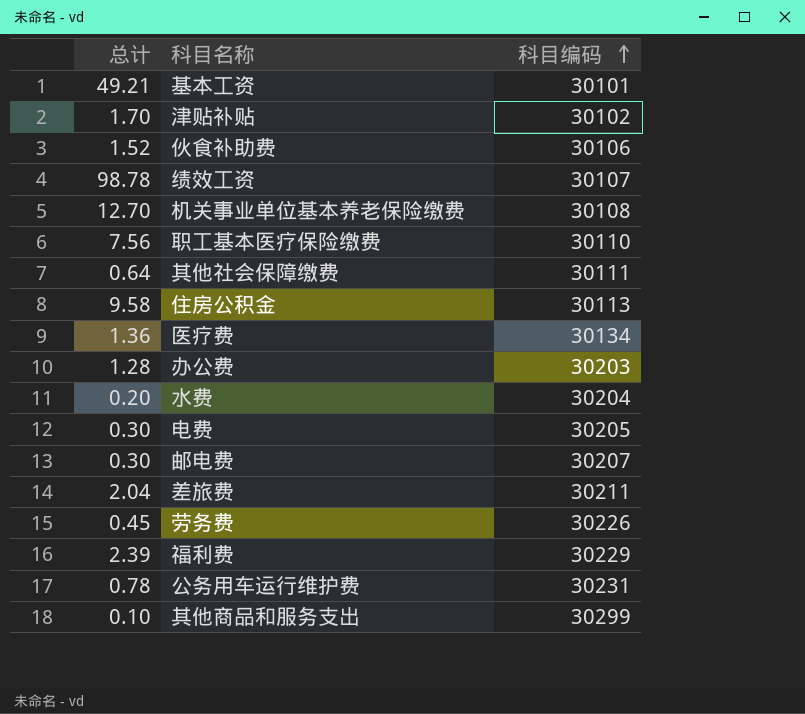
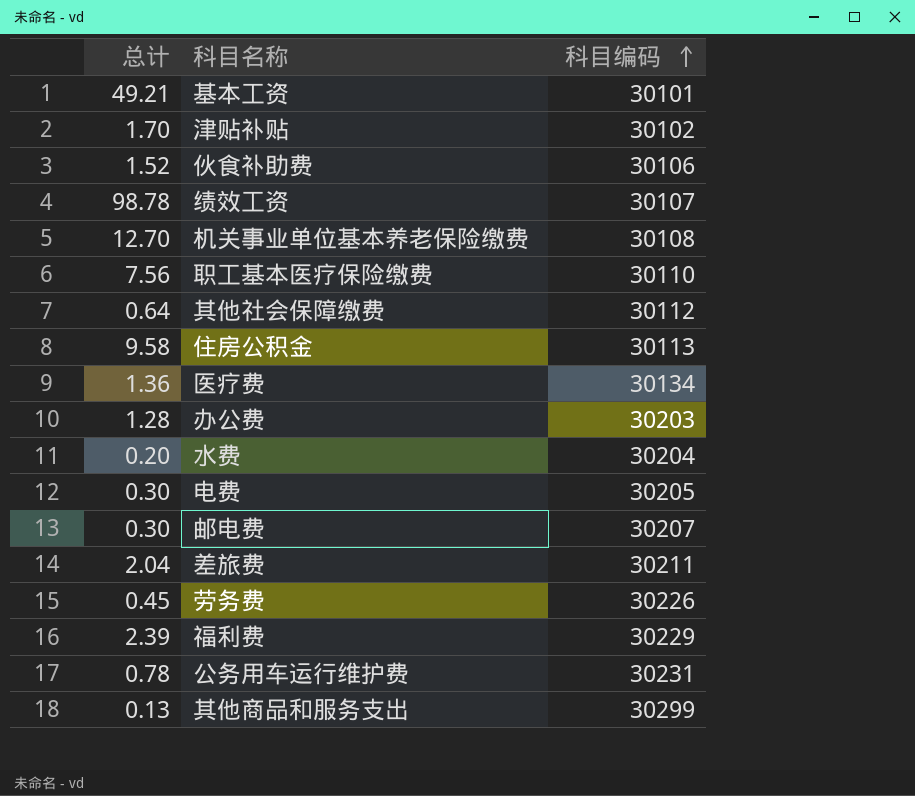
其他社会保障缴费 | 科目编码: 30111 -> 30112
其他商品和服务支出 | 总计: 0.10 -> 0.13

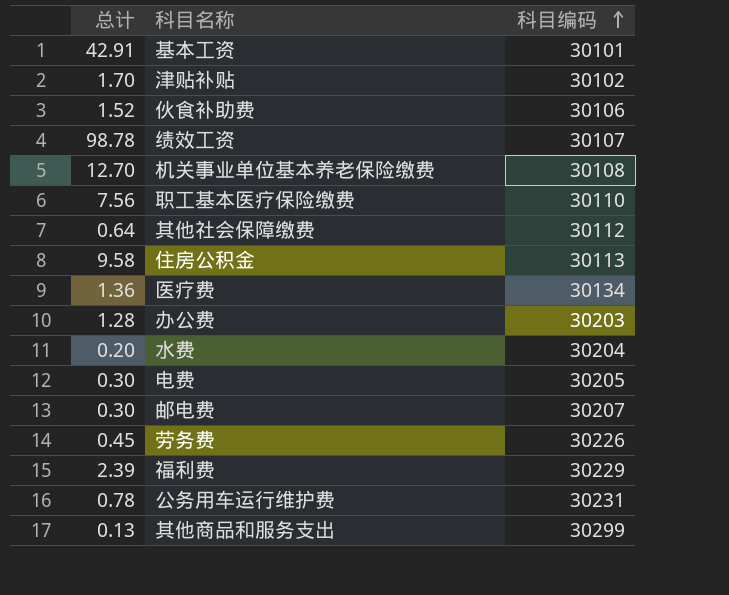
row 差旅费: 2.04 | 30211 -> none
基本工资 | 总计: 49.21 -> 42.91

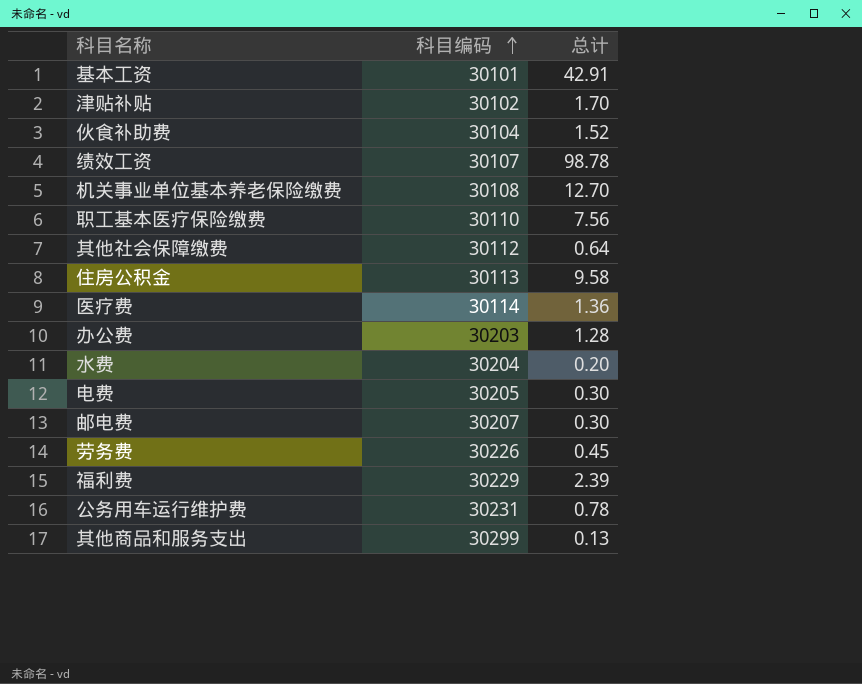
column 总计 | position: 1 -> 3
伙食补助费 | 科目编码: 30106 -> 30104
医疗费 | 科目编码: 30134 -> 30114

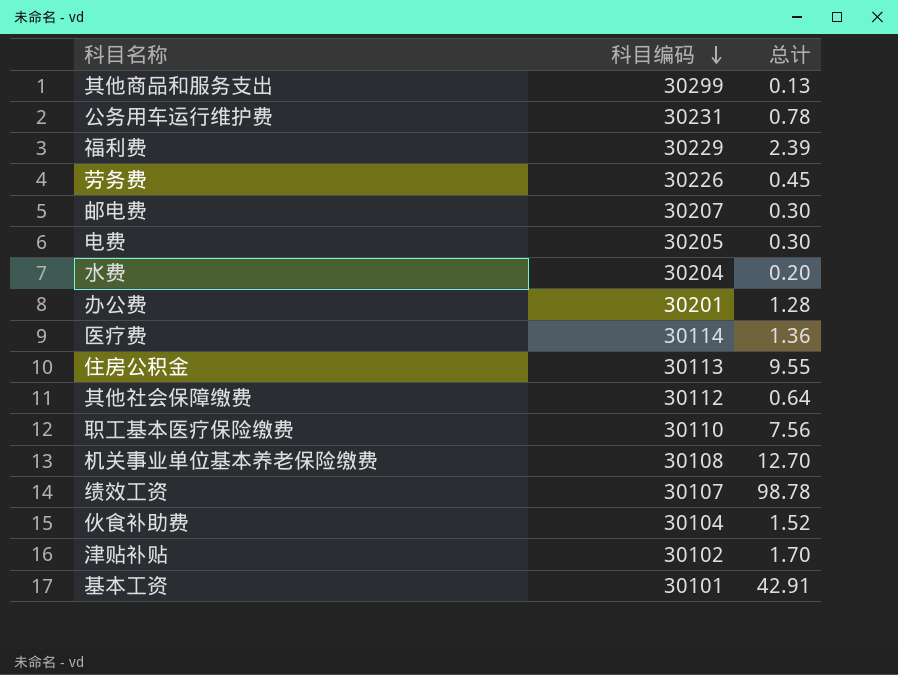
row order: 科目编码 ascending -> 科目编码 descending
办公费 | 科目编码: 30203 -> 30201
住房公积金 | 总计: 9.58 -> 9.55

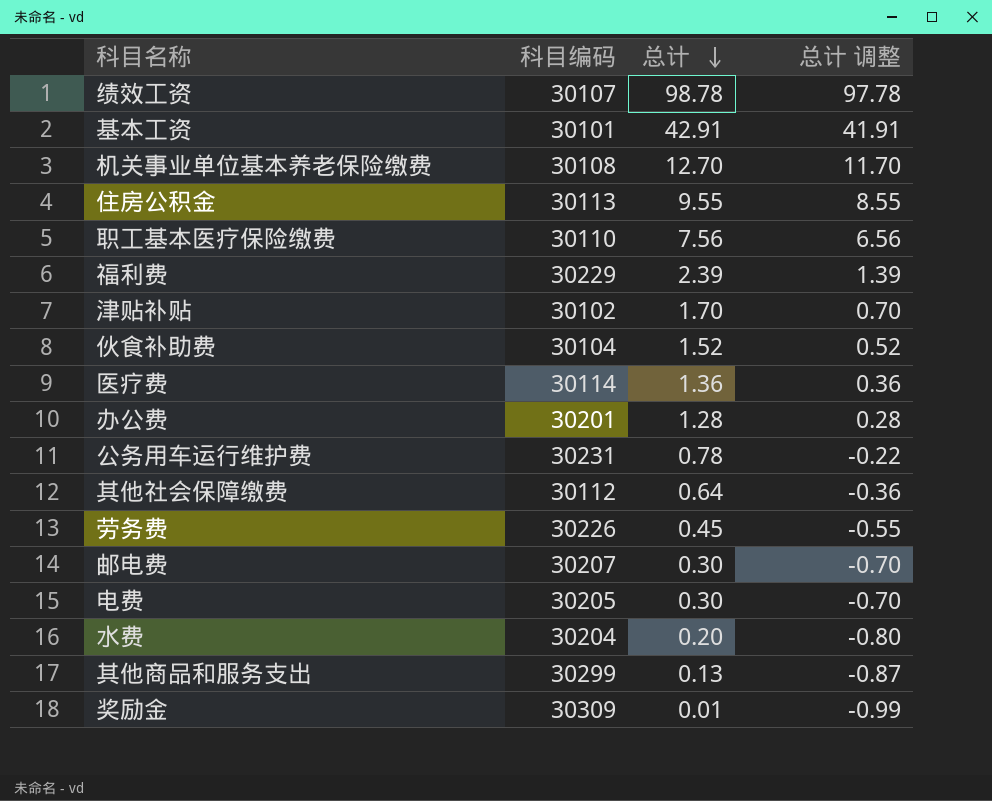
row order: 科目编码 descending -> 总计 descending
column 总计 调整 | formula: none -> [总计] - 1
row 奖励金: none -> 30309 | 0.01 | -0.99

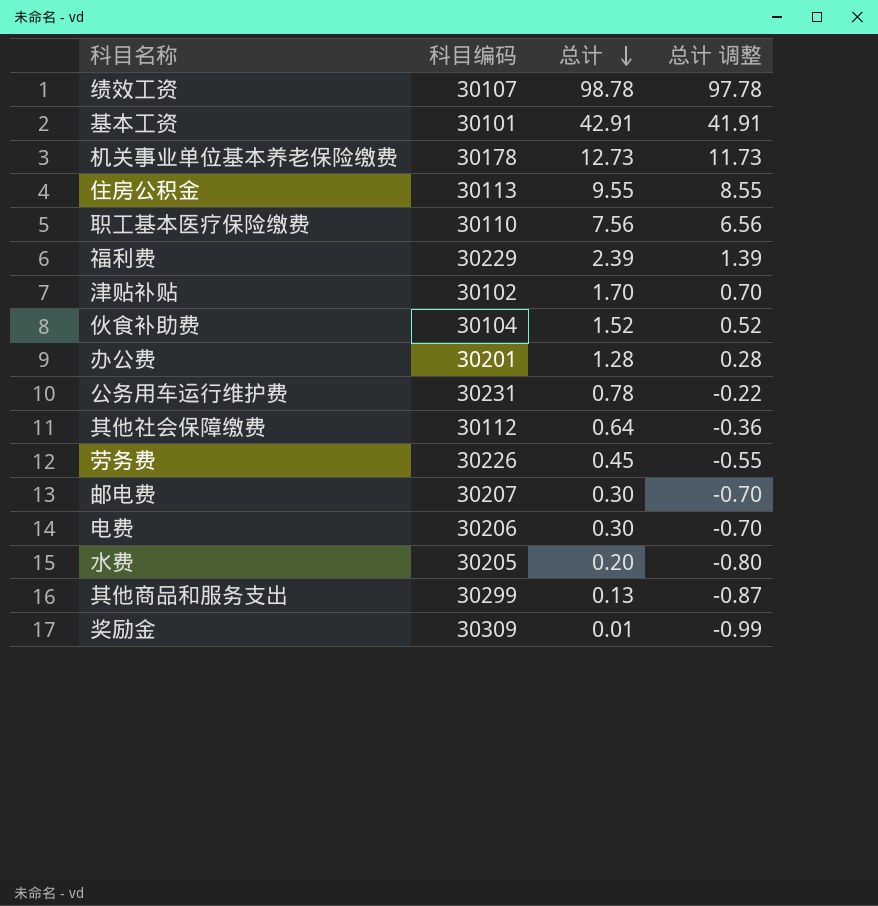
row 医疗费: 30114 | 1.36 | 0.36 -> none
机关事业单位基本养老保险缴费 | 科目编码: 30108 -> 30178
机关事业单位基本养老保险缴费 | 总计: 12.70 -> 12.73
机关事业单位基本养老保险缴费 | 总计 调整: 11.70 -> 11.73
电费 | 科目编码: 30205 -> 30206
水费 | 科目编码: 30204 -> 30205

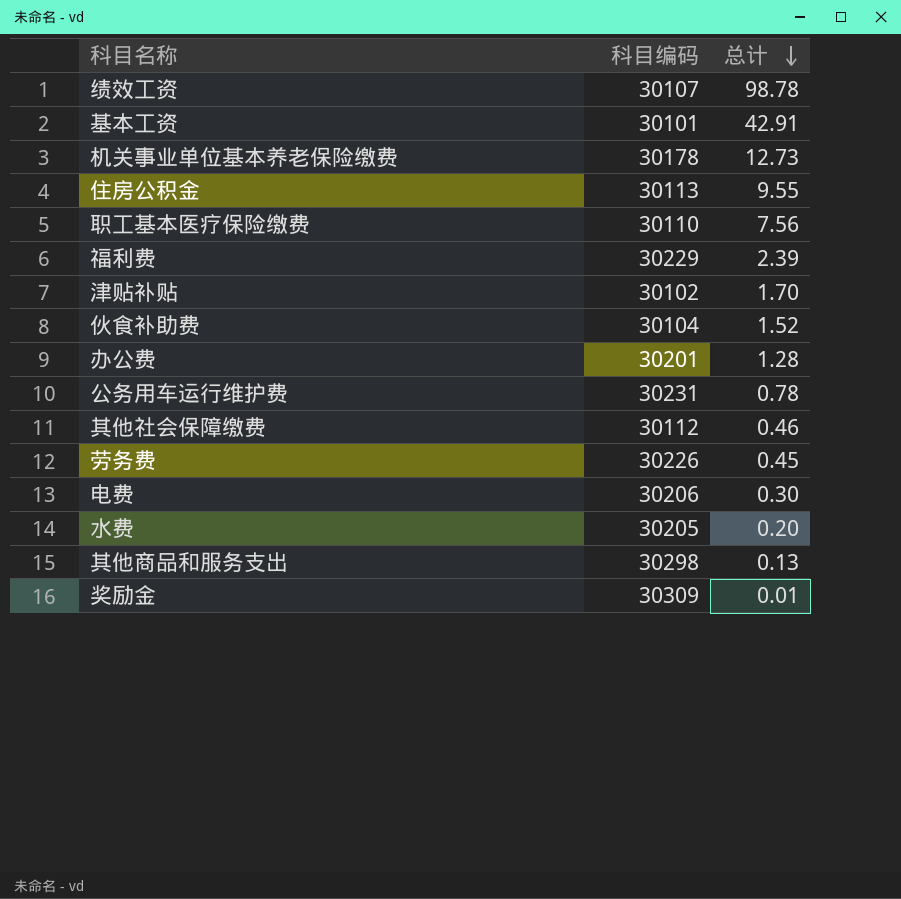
column 总计 调整 | formula: [总计] - 1 -> none
row 邮电费: 30207 | 0.30 | -0.70 -> none
其他社会保障缴费 | 总计: 0.64 -> 0.46
其他商品和服务支出 | 科目编码: 30299 -> 30298

